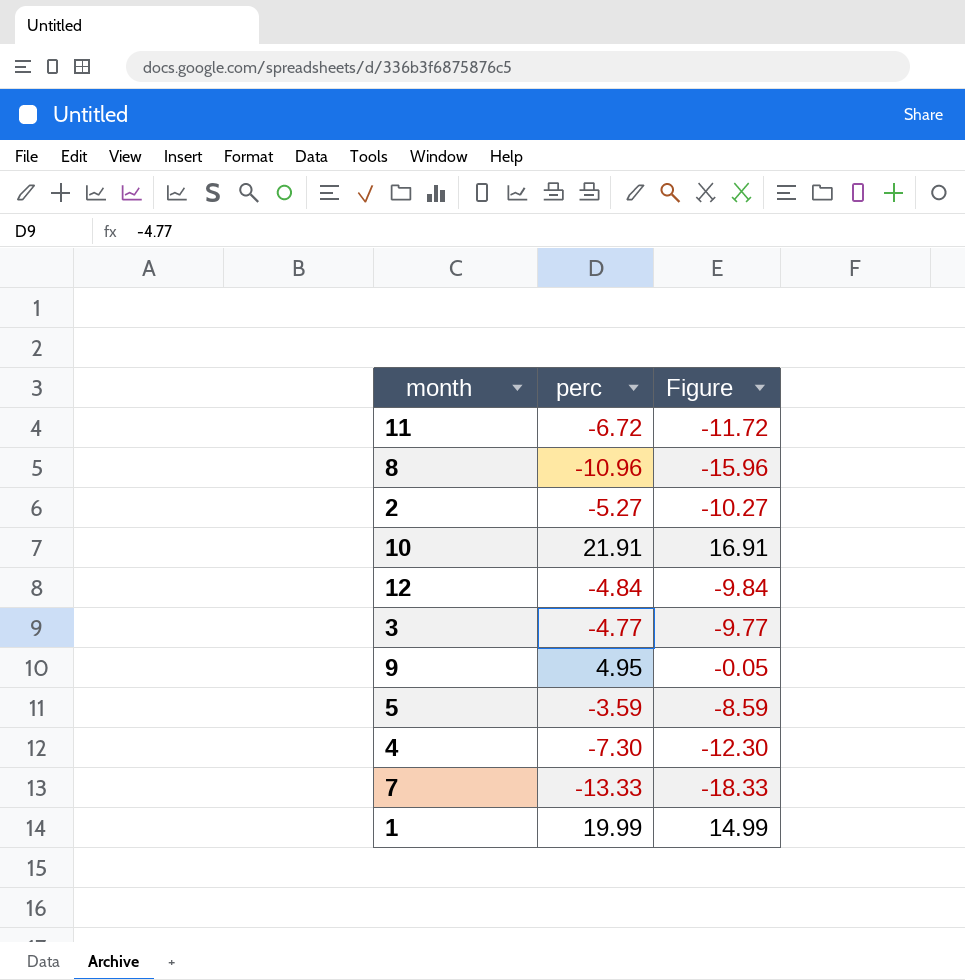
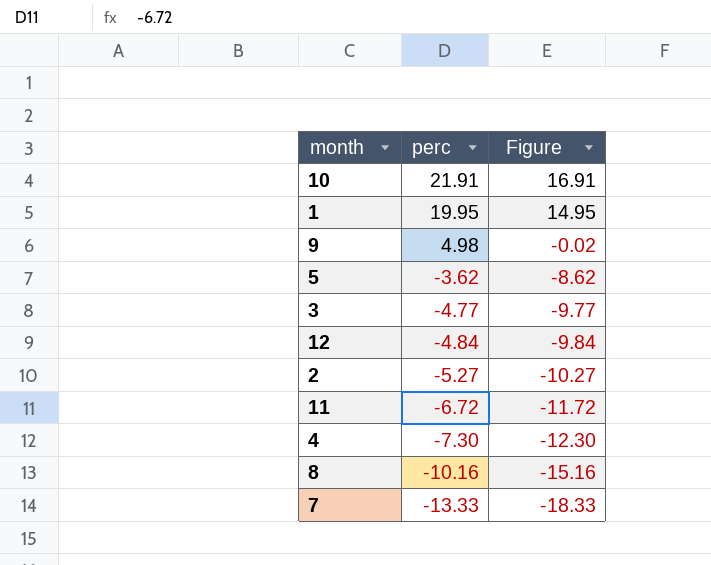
row order: none -> perc descending
1 | perc: 19.99 -> 19.95
1 | Figure: 14.99 -> 14.95
9 | perc: 4.95 -> 4.98
9 | Figure: -0.05 -> -0.02
5 | perc: -3.59 -> -3.62
5 | Figure: -8.59 -> -8.62
8 | perc: -10.96 -> -10.16
8 | Figure: -15.96 -> -15.16

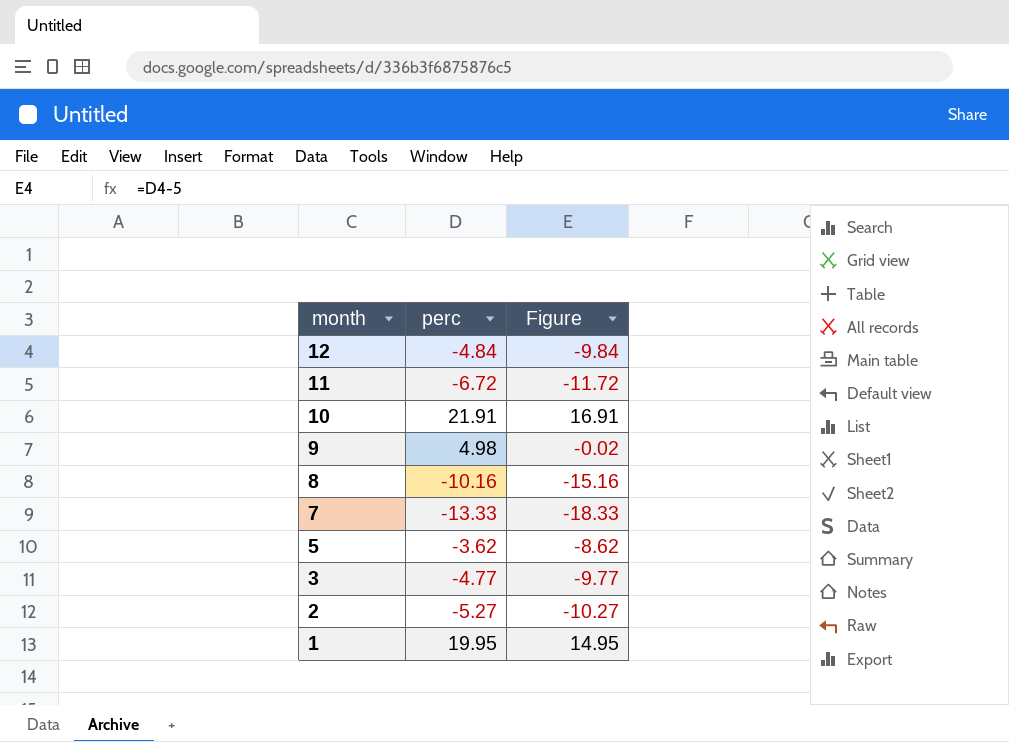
row order: perc descending -> month descending
row 4: -7.30 | -12.30 -> none

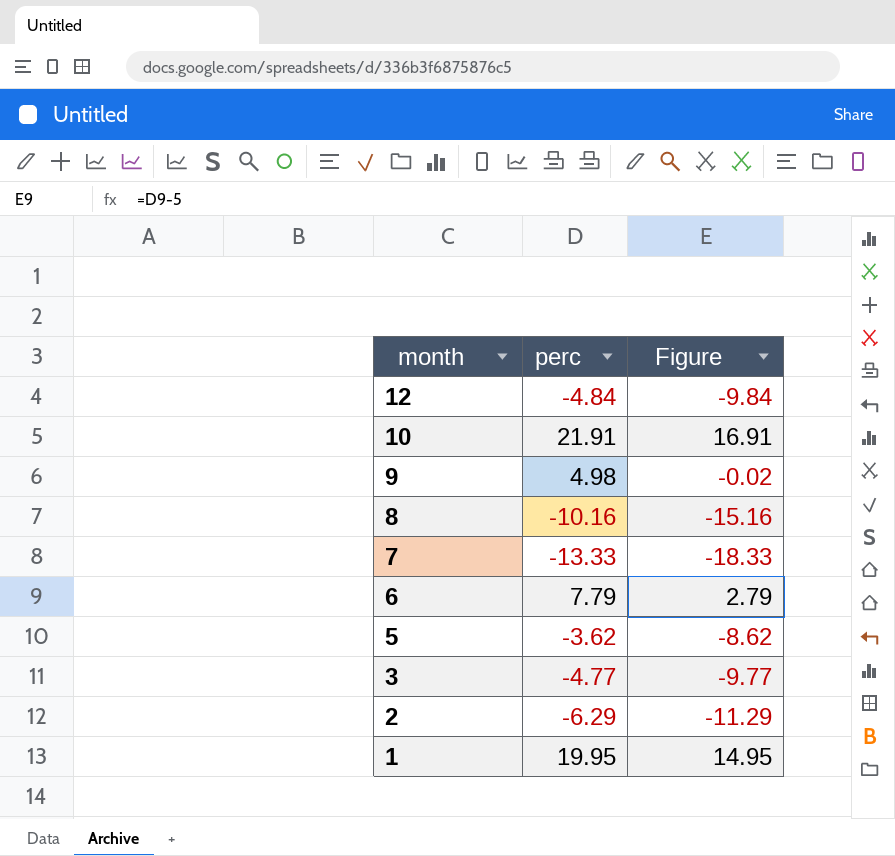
row 11: -6.72 | -11.72 -> none
row 6: none -> 7.79 | 2.79
2 | perc: -5.27 -> -6.29
2 | Figure: -10.27 -> -11.29

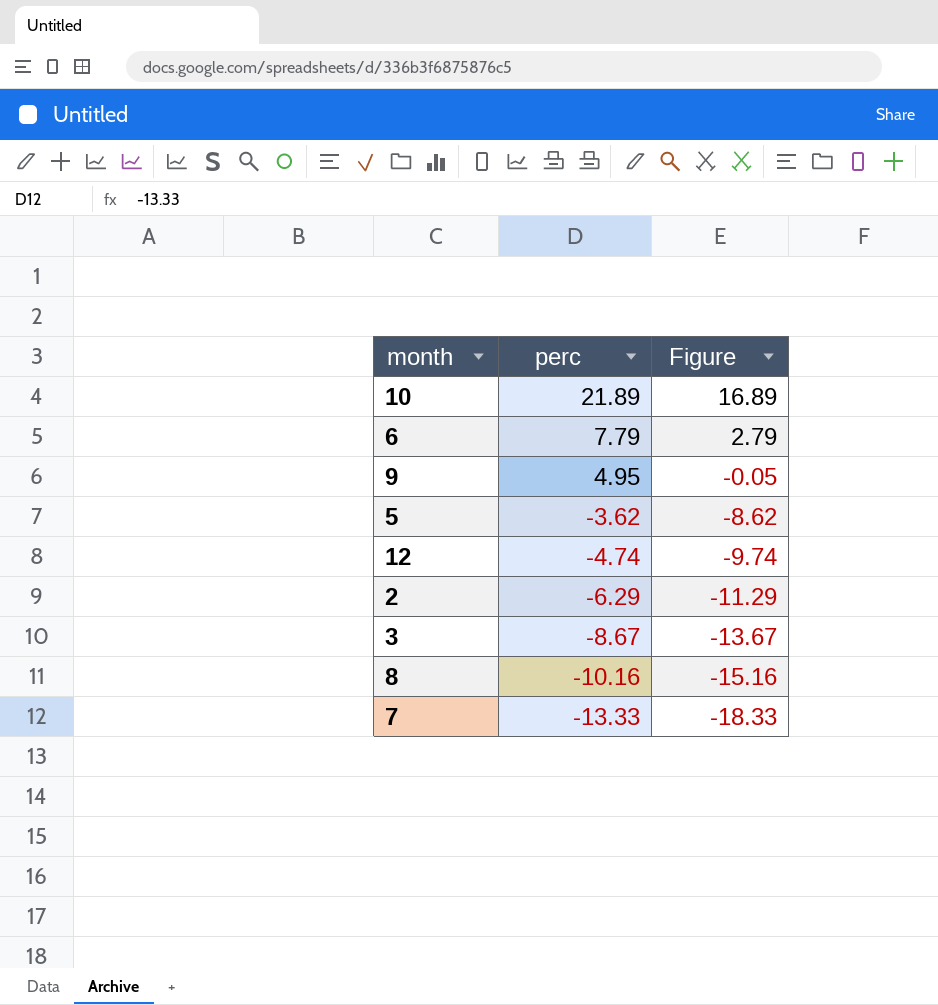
row order: month descending -> perc descending
row 1: 19.95 | 14.95 -> none
10 | perc: 21.91 -> 21.89
10 | Figure: 16.91 -> 16.89
9 | perc: 4.98 -> 4.95
9 | Figure: -0.02 -> -0.05
12 | perc: -4.84 -> -4.74
12 | Figure: -9.84 -> -9.74
3 | perc: -4.77 -> -8.67
3 | Figure: -9.77 -> -13.67

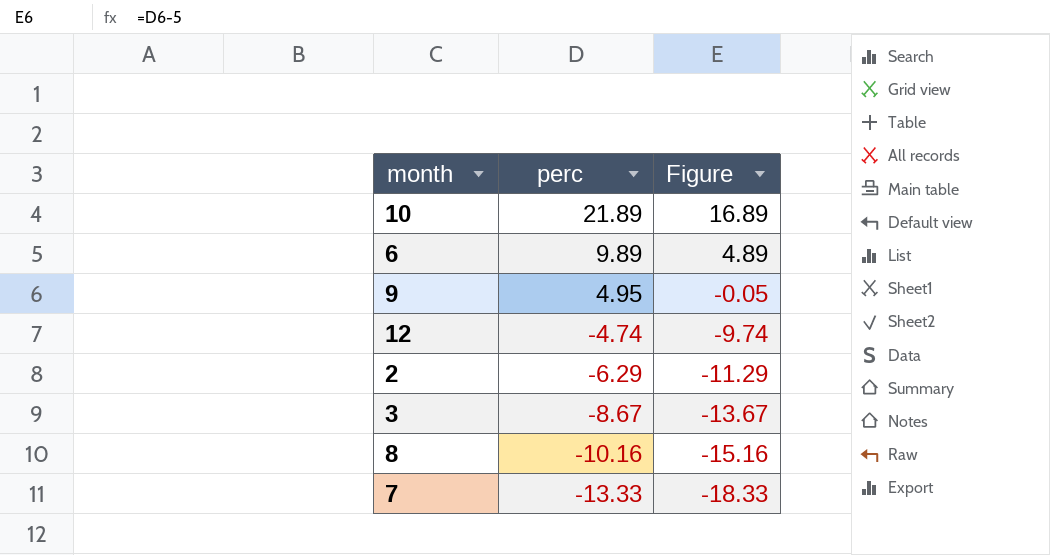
row 5: -3.62 | -8.62 -> none
6 | perc: 7.79 -> 9.89
6 | Figure: 2.79 -> 4.89

